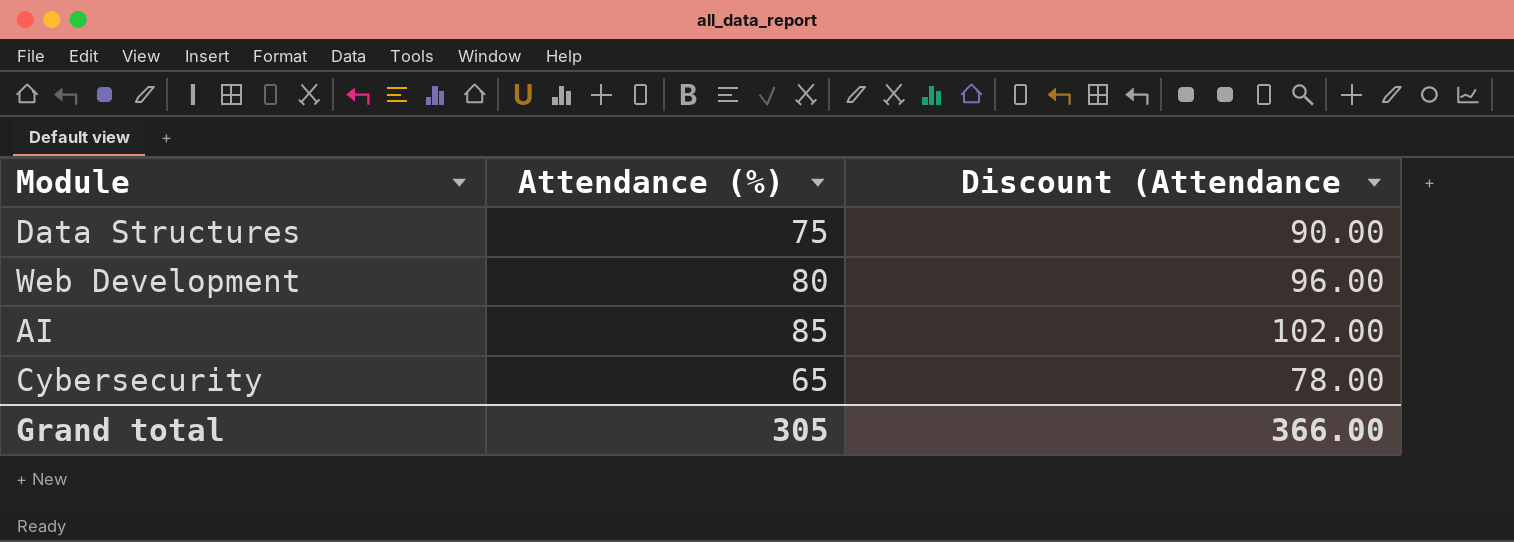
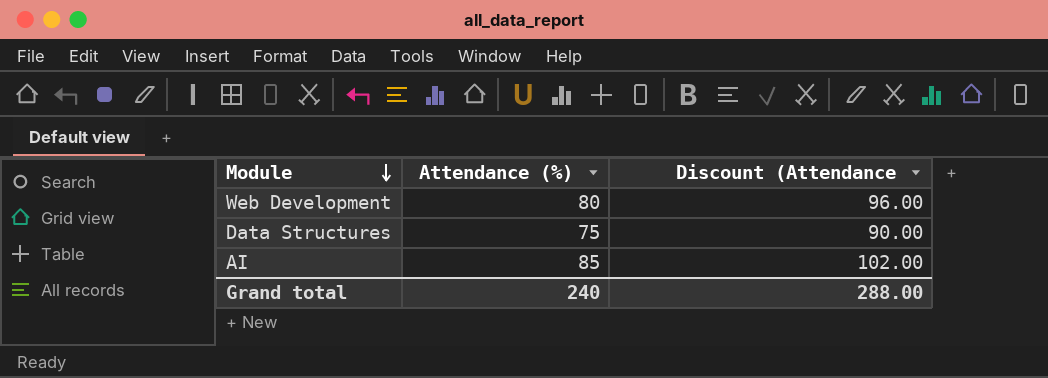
row order: none -> Module descending
row Cybersecurity: 65 | 78.00 -> none
Grand total | Attendance (%): 305 -> 240
Grand total | Discount (Attendance: 366.00 -> 288.00

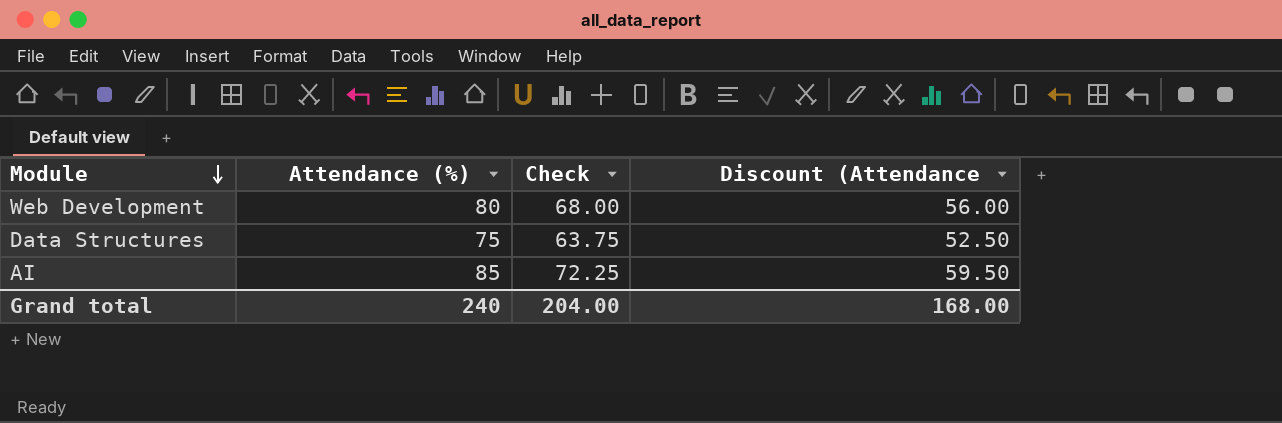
column Check | formula: none -> [Attendance (%)] * 0.85
column Discount (Attendance | formula: [Attendance (%)] * 1.2 -> [Attendance (%)] * 0.7
Grand total | Discount (Attendance: 288.00 -> 168.00

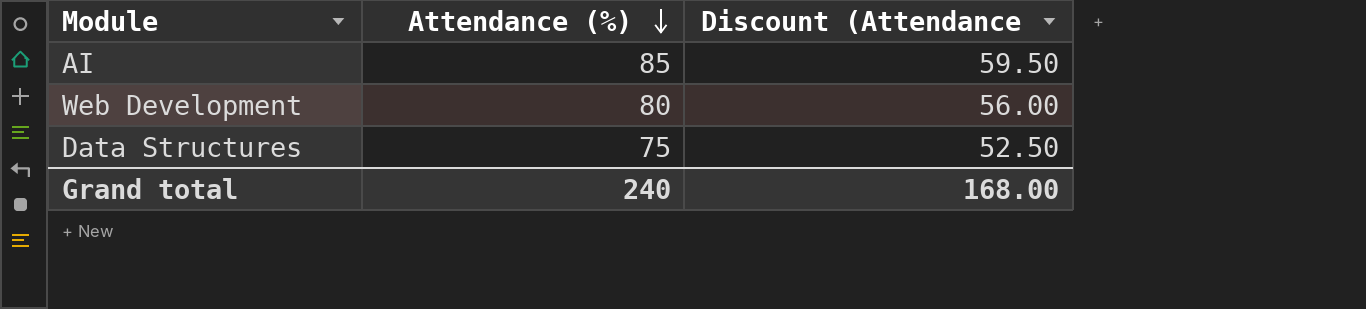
row order: Module descending -> Attendance (%) descending
column Check | formula: [Attendance (%)] * 0.85 -> none

